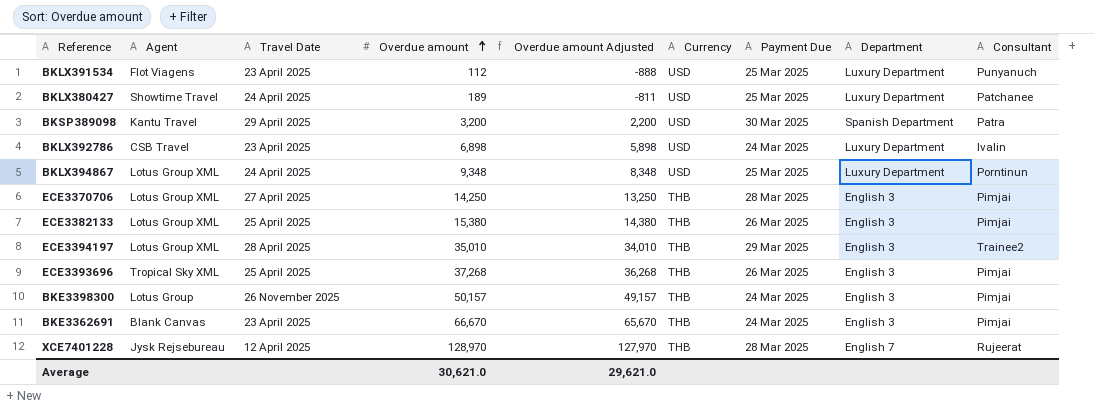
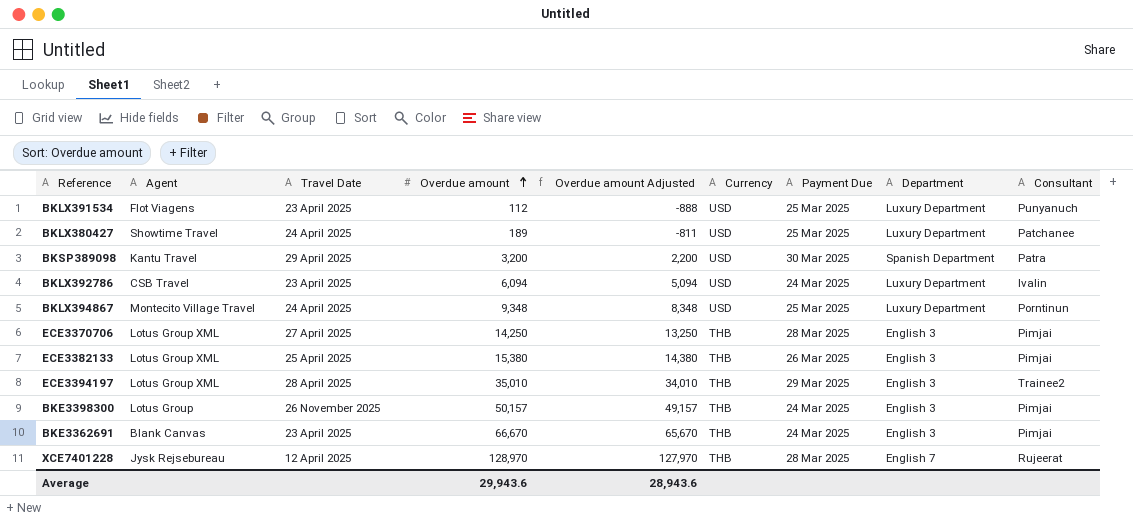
row ECE3393696: Tropical Sky XML | 25 April 2025 | 37,268 | 36,268 | THB | 26 Mar 2025 | English 3 | Pimjai -> none
BKLX392786 | Overdue amount: 6,898 -> 6,094
BKLX392786 | Overdue amount Adjusted: 5,898 -> 5,094
BKLX394867 | Agent: Lotus Group XML -> Montecito Village Travel
Average | Overdue amount: 30,621.0 -> 29,943.6
Average | Overdue amount Adjusted: 29,621.0 -> 28,943.6

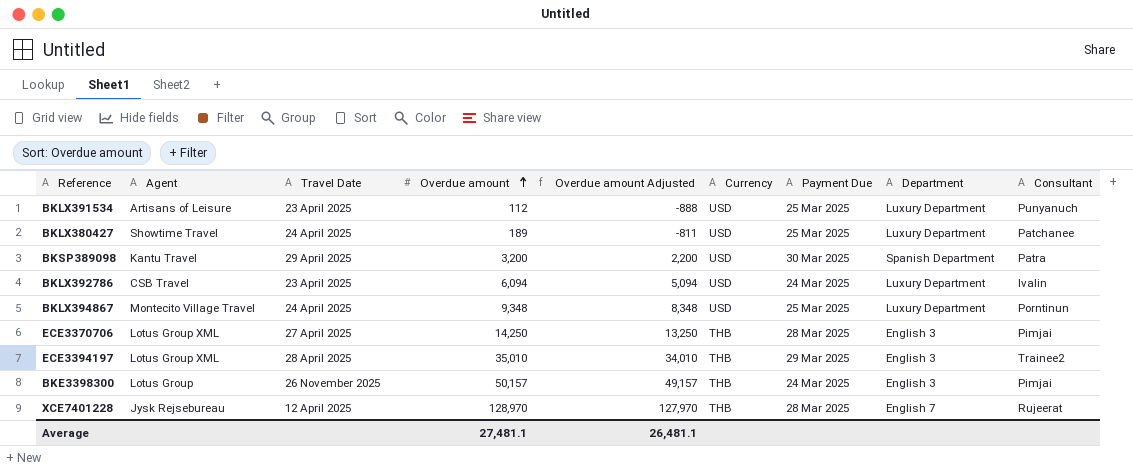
row ECE3382133: Lotus Group XML | 25 April 2025 | 15,380 | 14,380 | THB | 26 Mar 2025 | English 3 | Pimjai -> none
row BKE3362691: Blank Canvas | 23 April 2025 | 66,670 | 65,670 | THB | 24 Mar 2025 | English 3 | Pimjai -> none
BKLX391534 | Agent: Flot Viagens -> Artisans of Leisure
Average | Overdue amount: 29,943.6 -> 27,481.1
Average | Overdue amount Adjusted: 28,943.6 -> 26,481.1

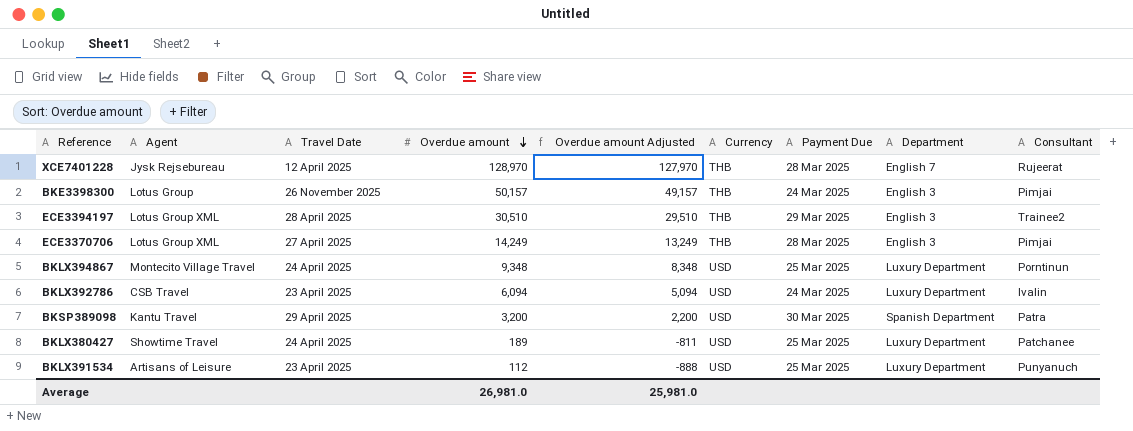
row order: Overdue amount ascending -> Overdue amount descending
ECE3394197 | Overdue amount: 35,010 -> 30,510
ECE3394197 | Overdue amount Adjusted: 34,010 -> 29,510
ECE3370706 | Overdue amount: 14,250 -> 14,249
ECE3370706 | Overdue amount Adjusted: 13,250 -> 13,249
Average | Overdue amount: 27,481.1 -> 26,981.0
Average | Overdue amount Adjusted: 26,481.1 -> 25,981.0

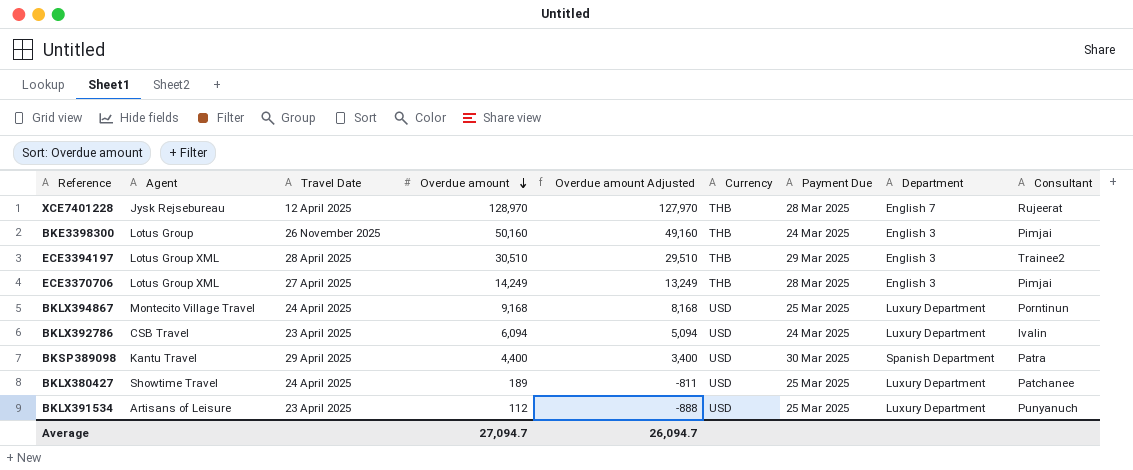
BKE3398300 | Overdue amount: 50,157 -> 50,160
BKE3398300 | Overdue amount Adjusted: 49,157 -> 49,160
BKLX394867 | Overdue amount: 9,348 -> 9,168
BKLX394867 | Overdue amount Adjusted: 8,348 -> 8,168
BKSP389098 | Overdue amount: 3,200 -> 4,400
BKSP389098 | Overdue amount Adjusted: 2,200 -> 3,400
Average | Overdue amount: 26,981.0 -> 27,094.7
Average | Overdue amount Adjusted: 25,981.0 -> 26,094.7

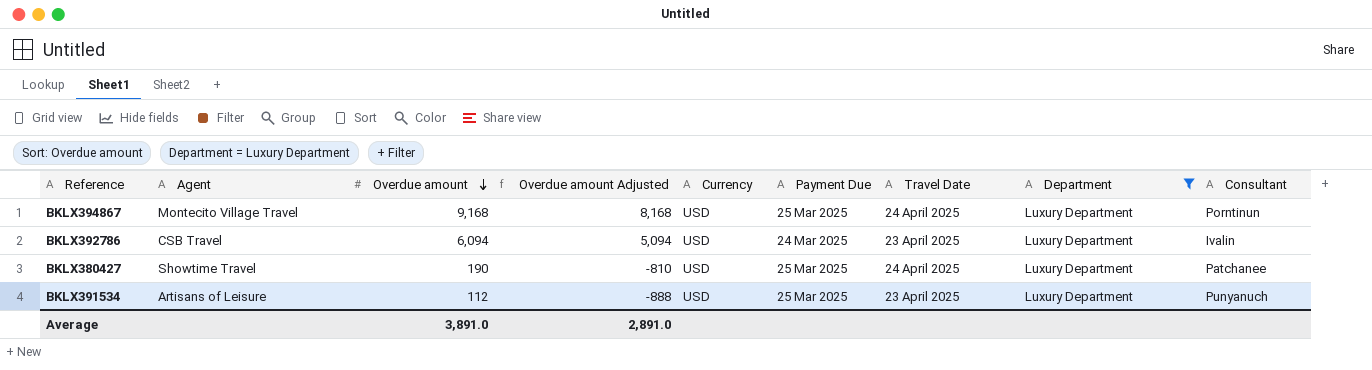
filter: none -> Department = Luxury Department
column Travel Date | position: 3 -> 7
BKLX380427 | Overdue amount: 189 -> 190
BKLX380427 | Overdue amount Adjusted: -811 -> -810
Average | Overdue amount: 27,094.7 -> 3,891.0
Average | Overdue amount Adjusted: 26,094.7 -> 2,891.0

